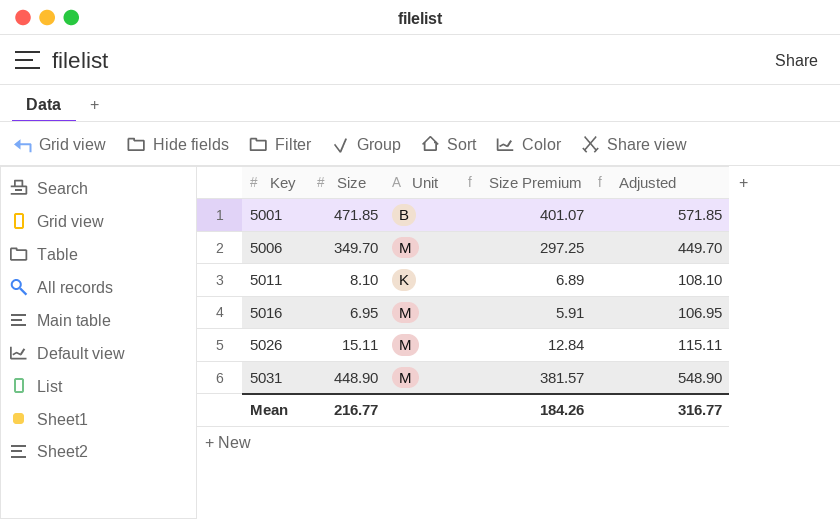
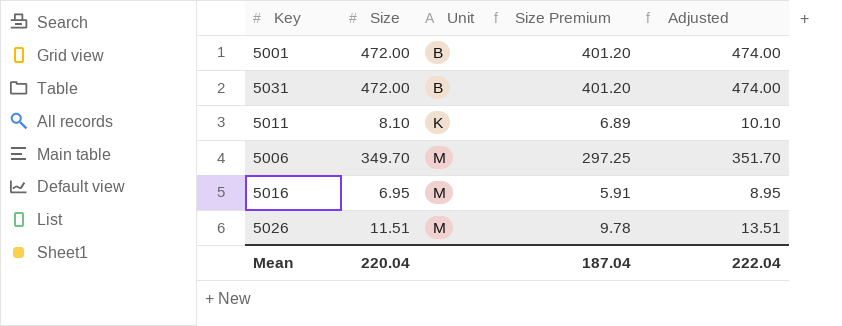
row order: Key ascending -> Unit ascending
column Adjusted | formula: [Size] + 100 -> [Size] + 2
5001 | Size: 471.85 -> 472.00
5001 | Size Premium: 401.07 -> 401.20
5031 | Size: 448.90 -> 472.00
5031 | Unit: M -> B
5031 | Size Premium: 381.57 -> 401.20
5026 | Size: 15.11 -> 11.51
5026 | Size Premium: 12.84 -> 9.78
Mean | Size: 216.77 -> 220.04
Mean | Size Premium: 184.26 -> 187.04
Mean | Adjusted: 316.77 -> 222.04

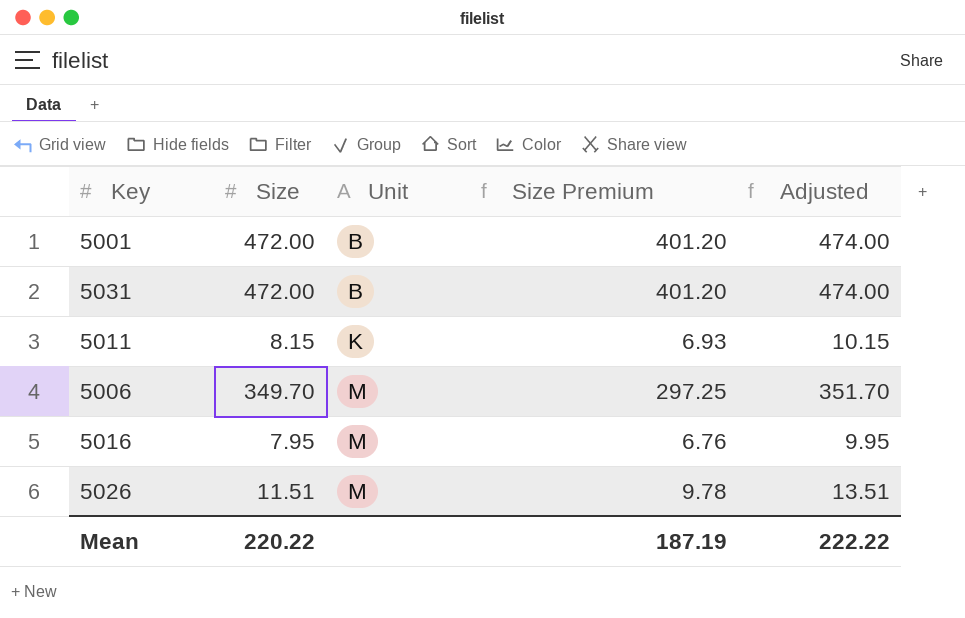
5011 | Size: 8.10 -> 8.15
5011 | Size Premium: 6.89 -> 6.93
5011 | Adjusted: 10.10 -> 10.15
5016 | Size: 6.95 -> 7.95
5016 | Size Premium: 5.91 -> 6.76
5016 | Adjusted: 8.95 -> 9.95
Mean | Size: 220.04 -> 220.22
Mean | Size Premium: 187.04 -> 187.19
Mean | Adjusted: 222.04 -> 222.22

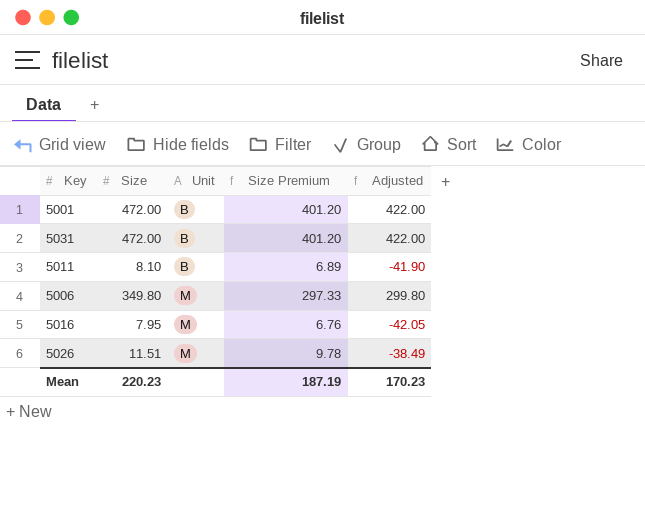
column Adjusted | formula: [Size] + 2 -> [Size] - 50
5011 | Size: 8.15 -> 8.10
5011 | Unit: K -> B
5011 | Size Premium: 6.93 -> 6.89
5006 | Size: 349.70 -> 349.80
5006 | Size Premium: 297.25 -> 297.33
Mean | Size: 220.22 -> 220.23
Mean | Adjusted: 222.22 -> 170.23

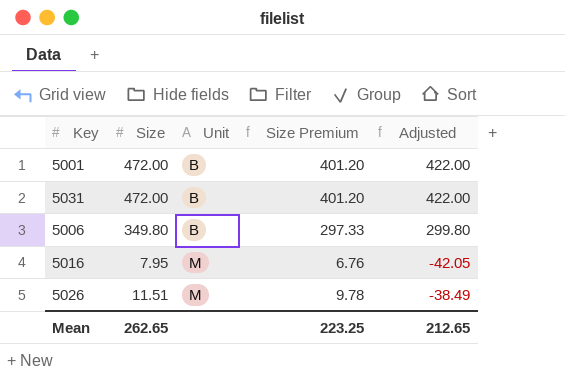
row 5011: 8.10 | B | 6.89 | -41.90 -> none
5006 | Unit: M -> B
Mean | Size: 220.23 -> 262.65
Mean | Size Premium: 187.19 -> 223.25
Mean | Adjusted: 170.23 -> 212.65

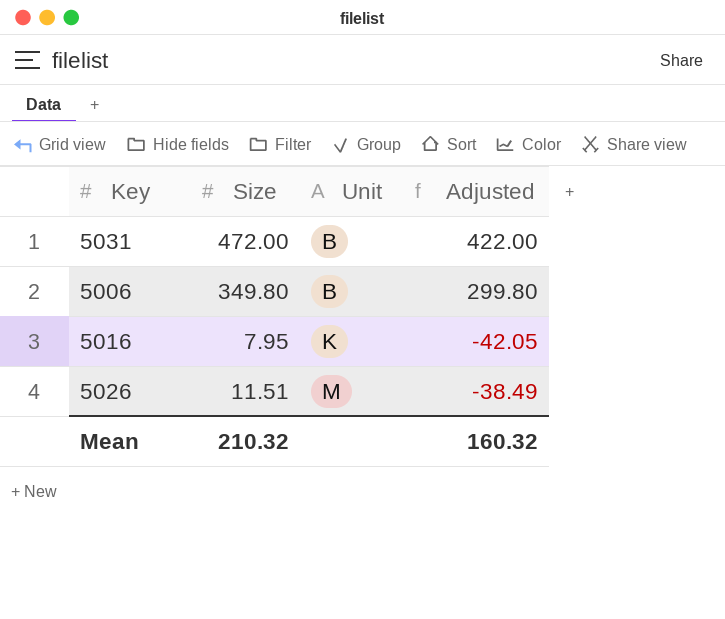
column Size Premium | formula: [Size] * 0.85 -> none
row 5001: 472.00 | B | 401.20 | 422.00 -> none
5016 | Unit: M -> K
Mean | Size: 262.65 -> 210.32
Mean | Adjusted: 212.65 -> 160.32

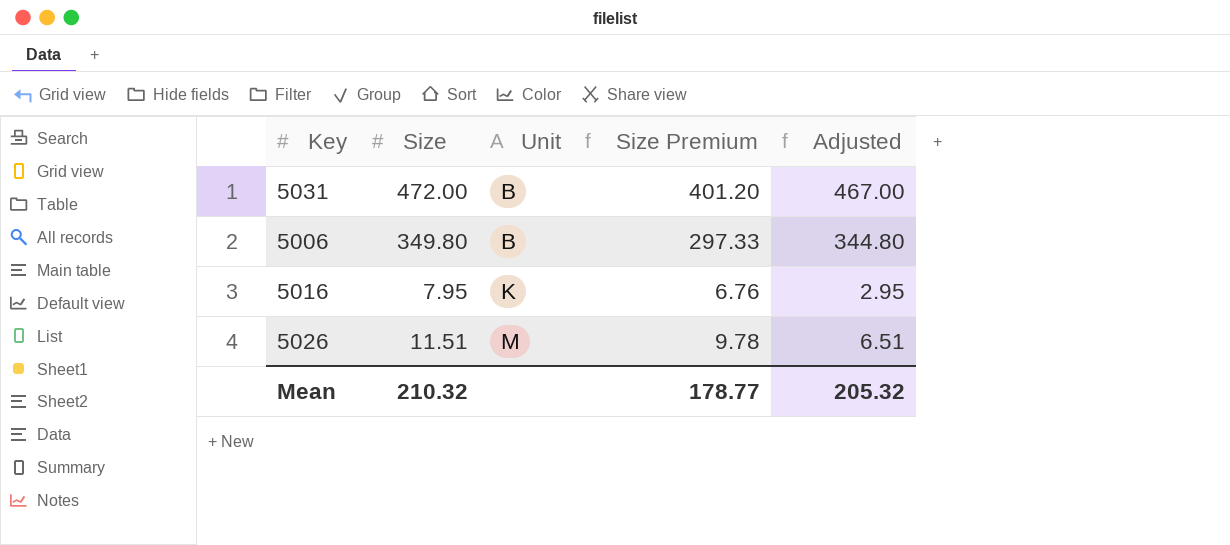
column Size Premium | formula: none -> [Size] * 0.85
column Adjusted | formula: [Size] - 50 -> [Size] - 5
Mean | Adjusted: 160.32 -> 205.32

